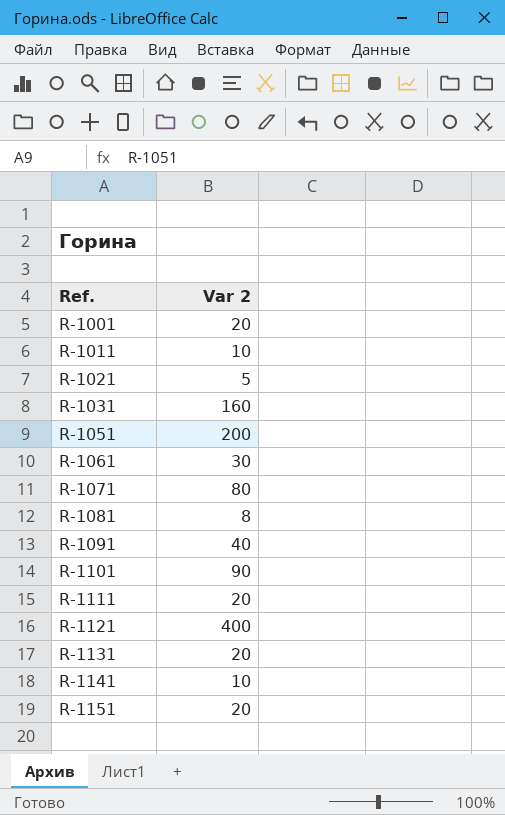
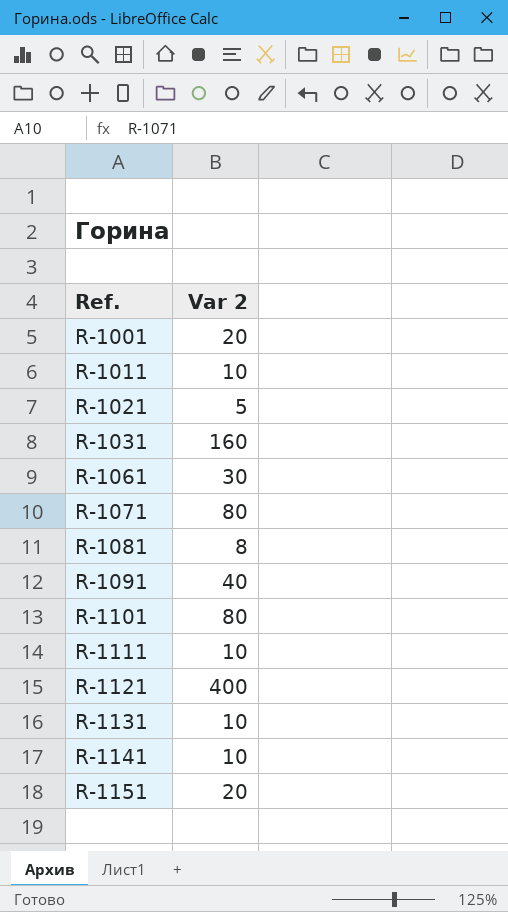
row R-1051: 200 -> none
R-1101 | Var 2: 90 -> 80
R-1111 | Var 2: 20 -> 10
R-1131 | Var 2: 20 -> 10

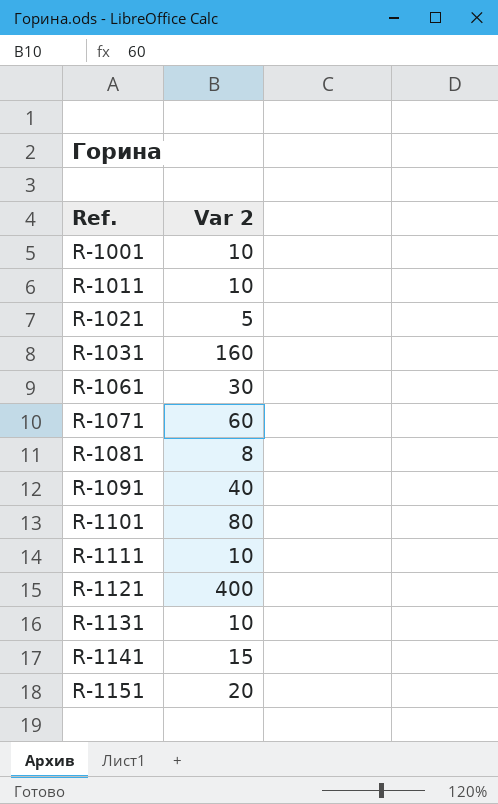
R-1001 | Var 2: 20 -> 10
R-1071 | Var 2: 80 -> 60
R-1141 | Var 2: 10 -> 15

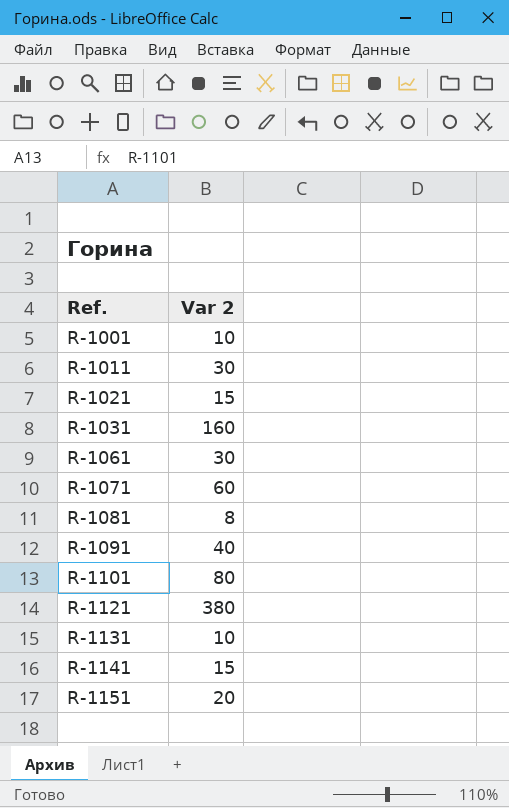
row R-1111: 10 -> none
R-1011 | Var 2: 10 -> 30
R-1021 | Var 2: 5 -> 15
R-1121 | Var 2: 400 -> 380

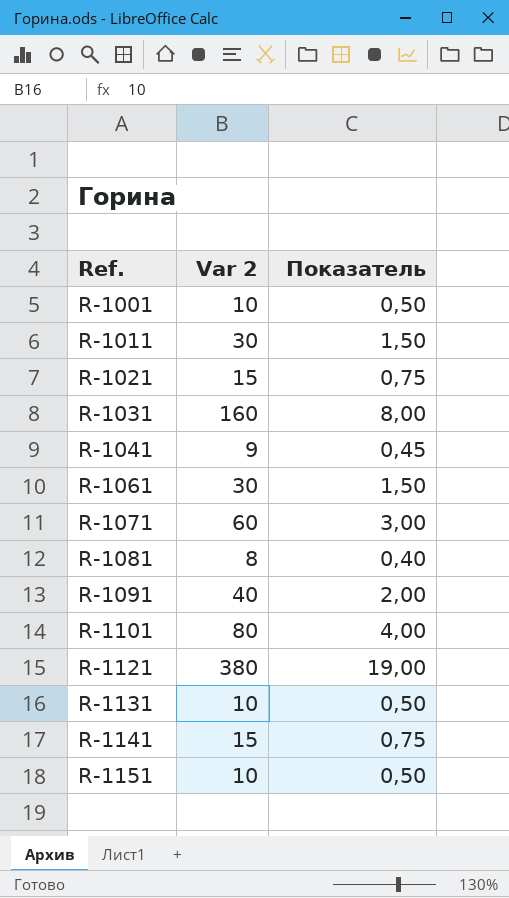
column Показатель | formula: none -> [Var 2] * 0,05
row R-1041: none -> 9 | 0,45
R-1151 | Var 2: 20 -> 10

